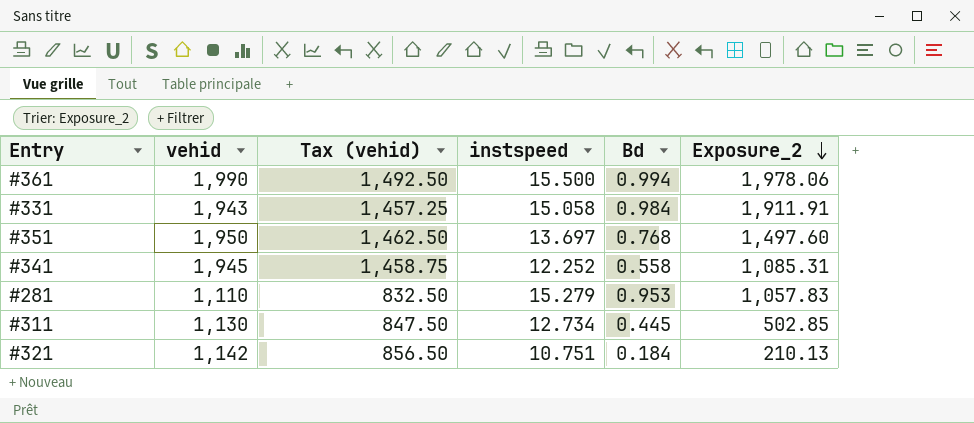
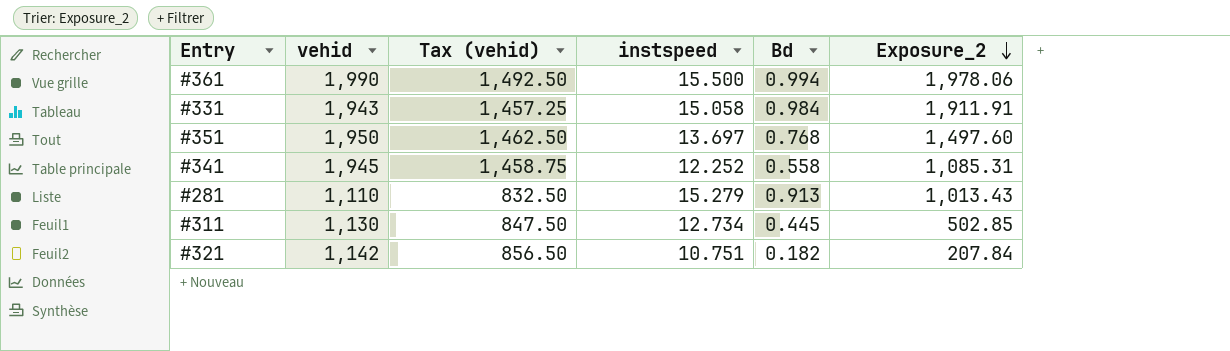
#281 | Bd: 0.953 -> 0.913
#281 | Exposure_2: 1,057.83 -> 1,013.43
#321 | Bd: 0.184 -> 0.182
#321 | Exposure_2: 210.13 -> 207.84

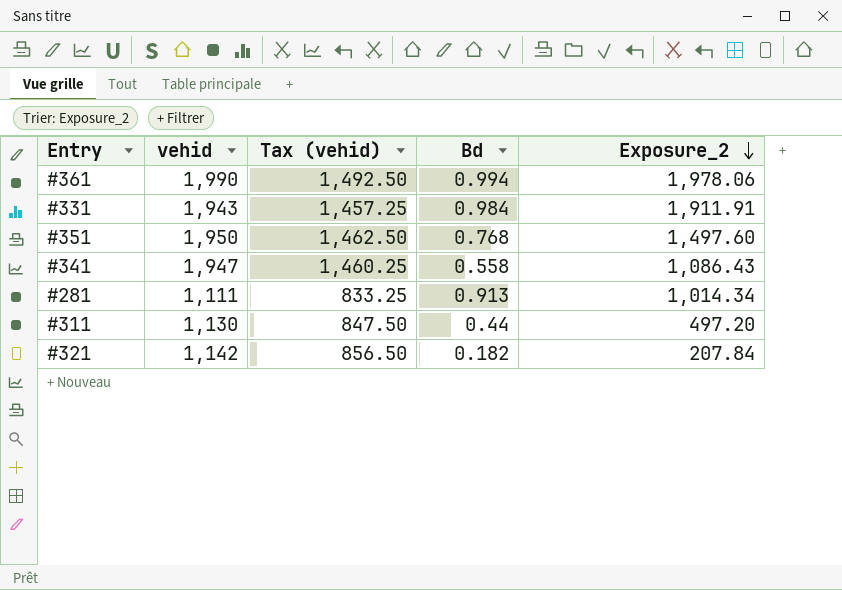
column instspeed | position: 4 -> none
#341 | vehid: 1,945 -> 1,947
#341 | Tax (vehid): 1,458.75 -> 1,460.25
#341 | Exposure_2: 1,085.31 -> 1,086.43
#281 | vehid: 1,110 -> 1,111
#281 | Tax (vehid): 832.50 -> 833.25
#281 | Exposure_2: 1,013.43 -> 1,014.34
#311 | Bd: 0.445 -> 0.44
#311 | Exposure_2: 502.85 -> 497.20

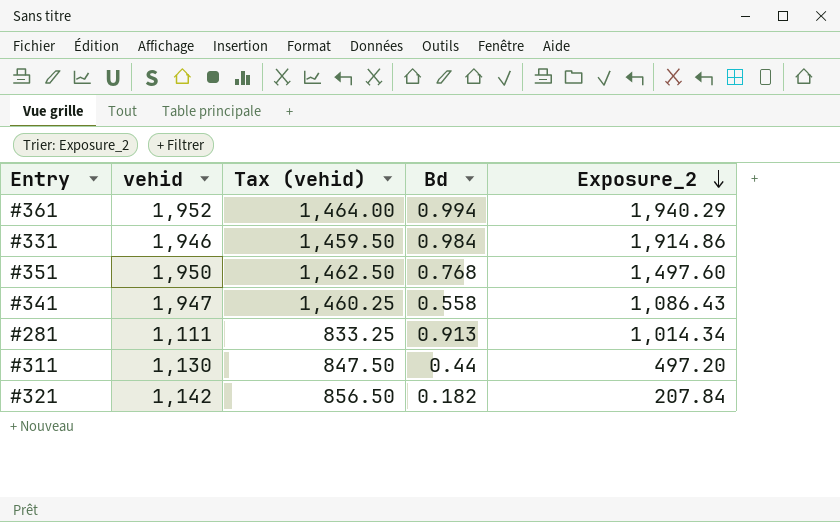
#361 | vehid: 1,990 -> 1,952
#361 | Tax (vehid): 1,492.50 -> 1,464.00
#361 | Exposure_2: 1,978.06 -> 1,940.29
#331 | vehid: 1,943 -> 1,946
#331 | Tax (vehid): 1,457.25 -> 1,459.50
#331 | Exposure_2: 1,911.91 -> 1,914.86

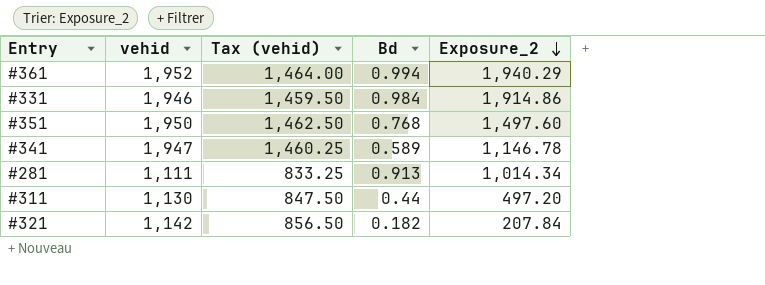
#341 | Bd: 0.558 -> 0.589
#341 | Exposure_2: 1,086.43 -> 1,146.78

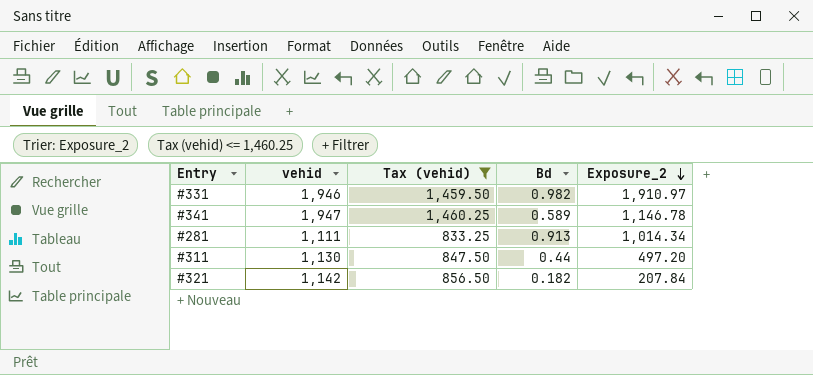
filter: none -> Tax (vehid) <= 1,460.25
#331 | Bd: 0.984 -> 0.982
#331 | Exposure_2: 1,914.86 -> 1,910.97

